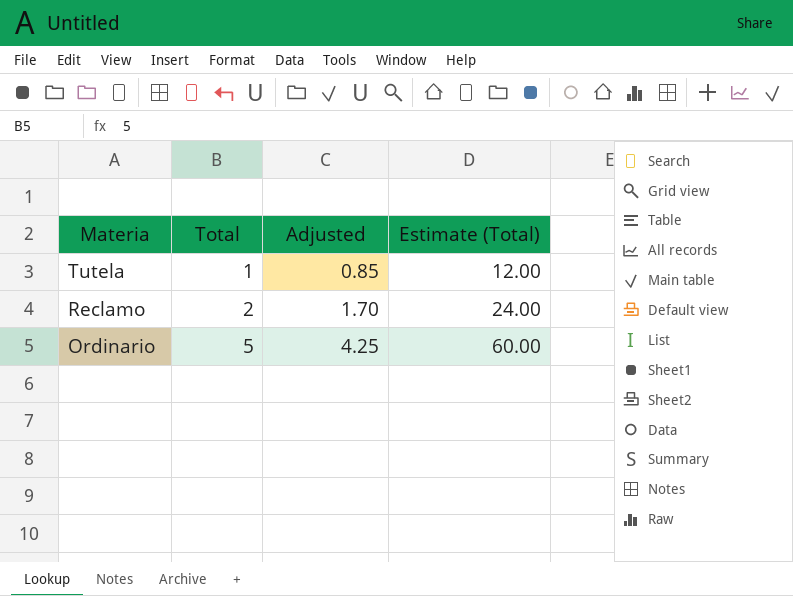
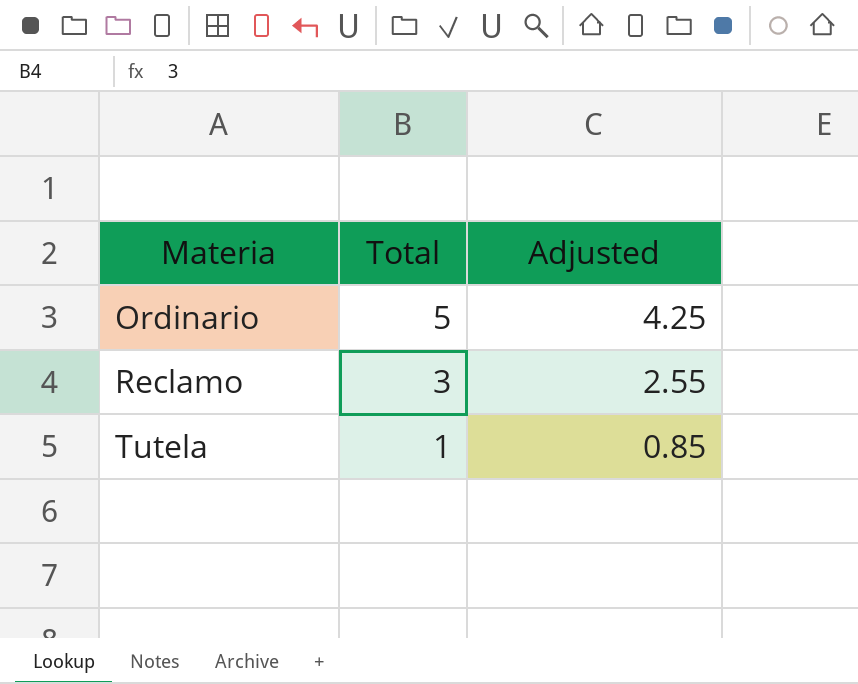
row order: Materia descending -> Materia ascending
column Estimate (Total) | formula: [Total] * 12 -> none
Reclamo | Total: 2 -> 3
Reclamo | Adjusted: 1.70 -> 2.55

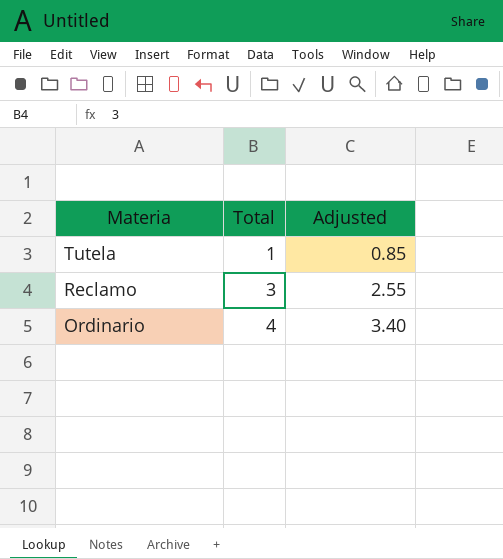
row order: Materia ascending -> Materia descending
Ordinario | Total: 5 -> 4
Ordinario | Adjusted: 4.25 -> 3.40

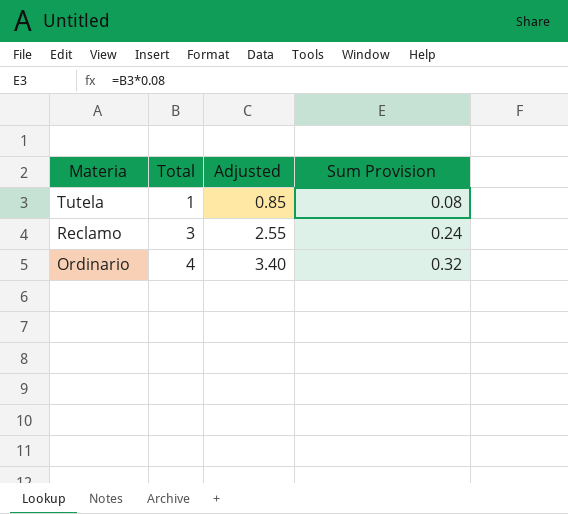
column Sum Provision | formula: none -> [Total] * 0.08

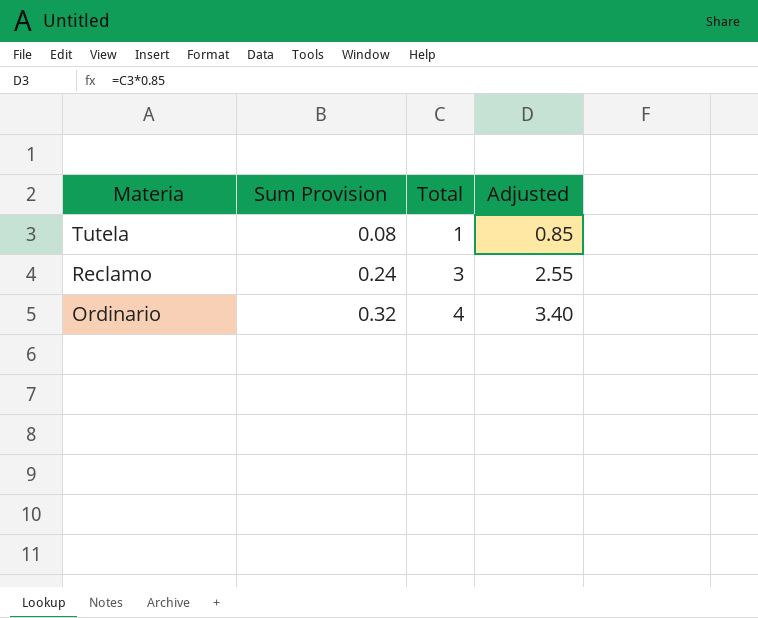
column Sum Provision | position: 4 -> 2

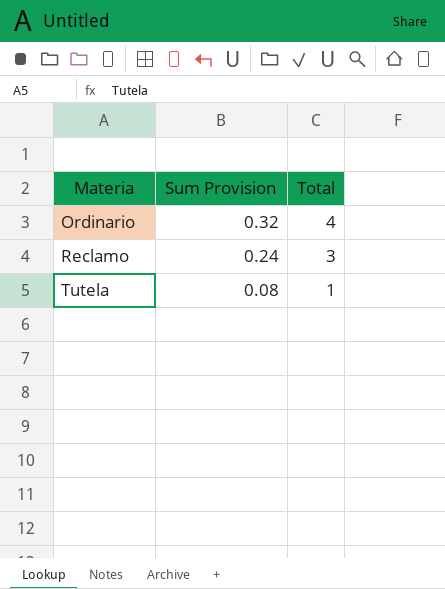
row order: Materia descending -> Materia ascending
column Adjusted | formula: [Total] * 0.85 -> none

